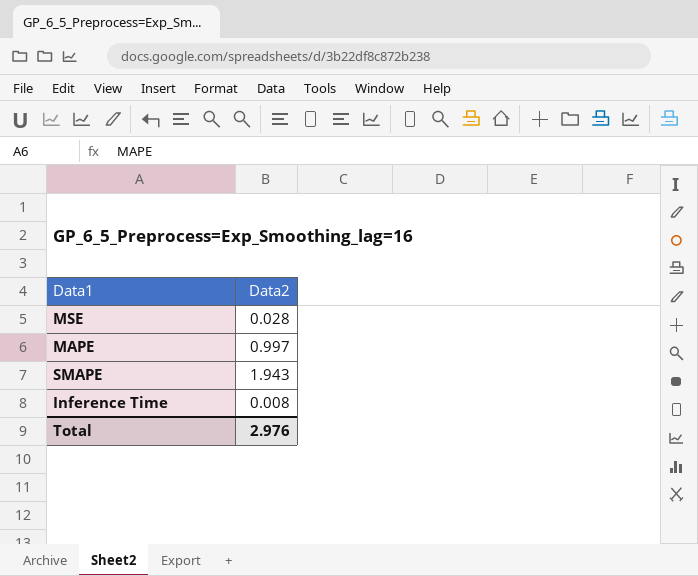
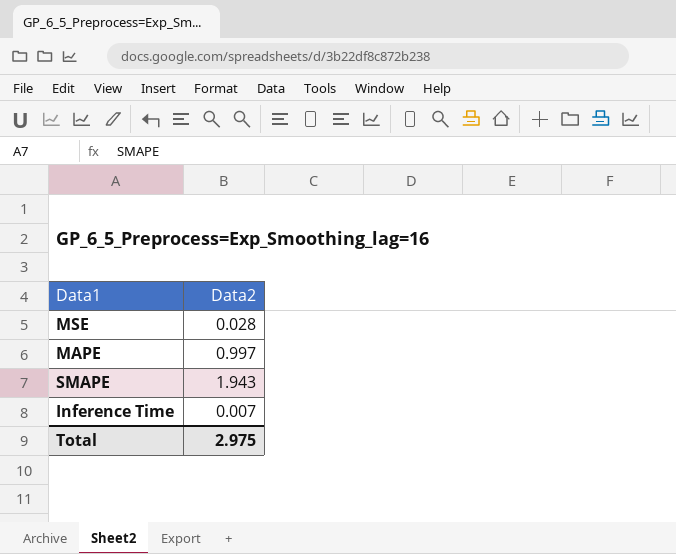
Inference Time | Data2: 0.008 -> 0.007
Total | Data2: 2.976 -> 2.975

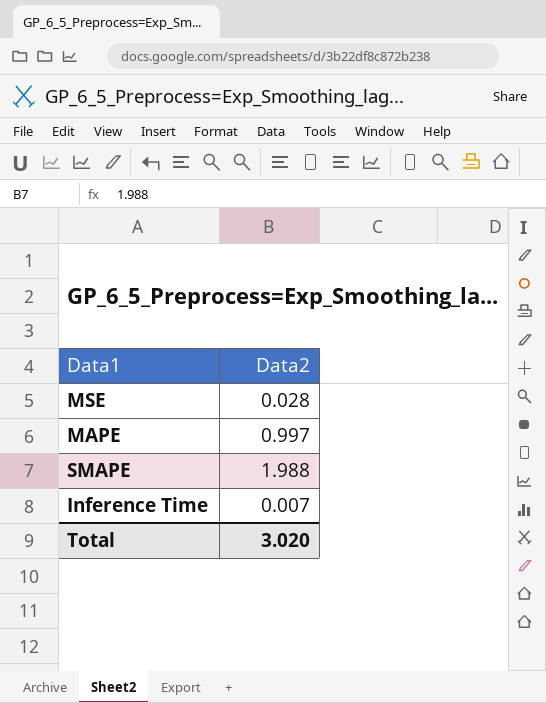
SMAPE | Data2: 1.943 -> 1.988
Total | Data2: 2.975 -> 3.020

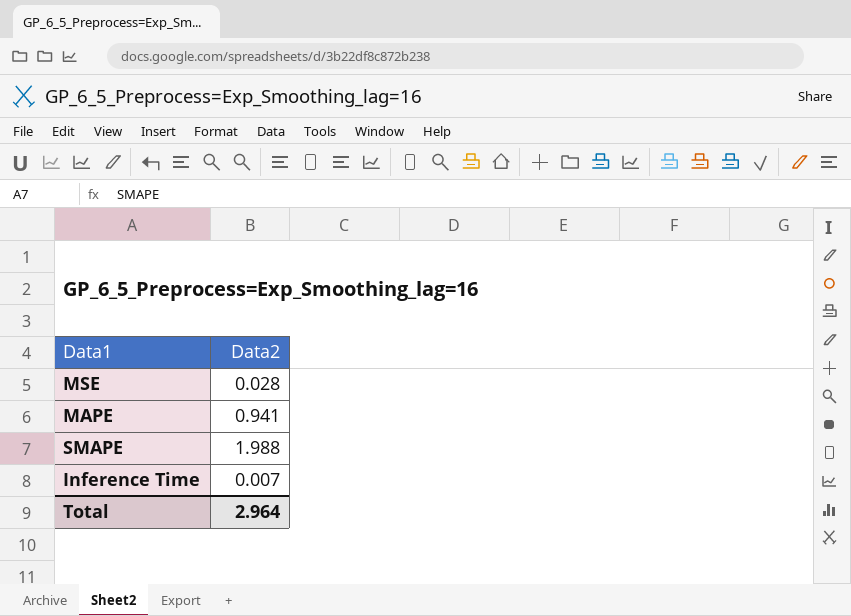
MAPE | Data2: 0.997 -> 0.941
Total | Data2: 3.020 -> 2.964

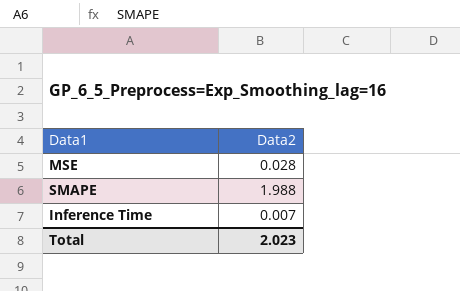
row MAPE: 0.941 -> none
Total | Data2: 2.964 -> 2.023

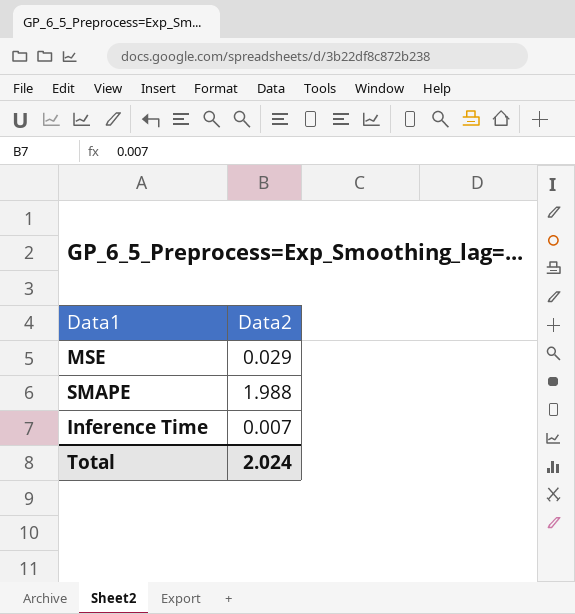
MSE | Data2: 0.028 -> 0.029
Total | Data2: 2.023 -> 2.024

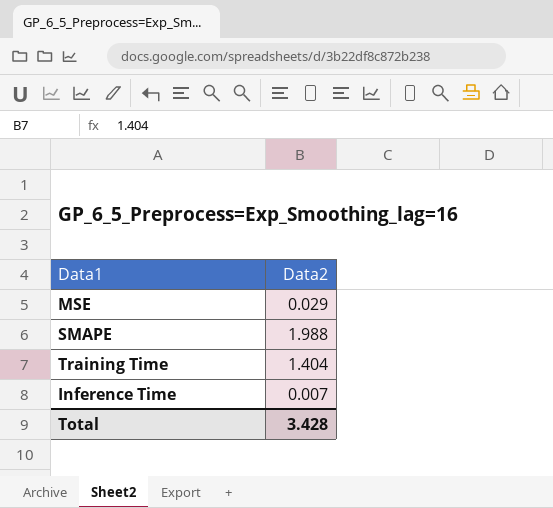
row Training Time: none -> 1.404
Total | Data2: 2.024 -> 3.428

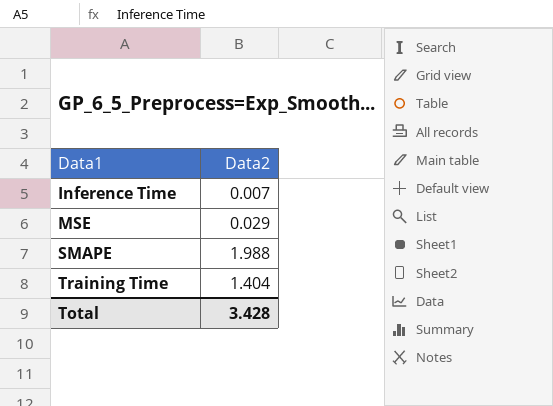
row order: none -> Data1 ascending

